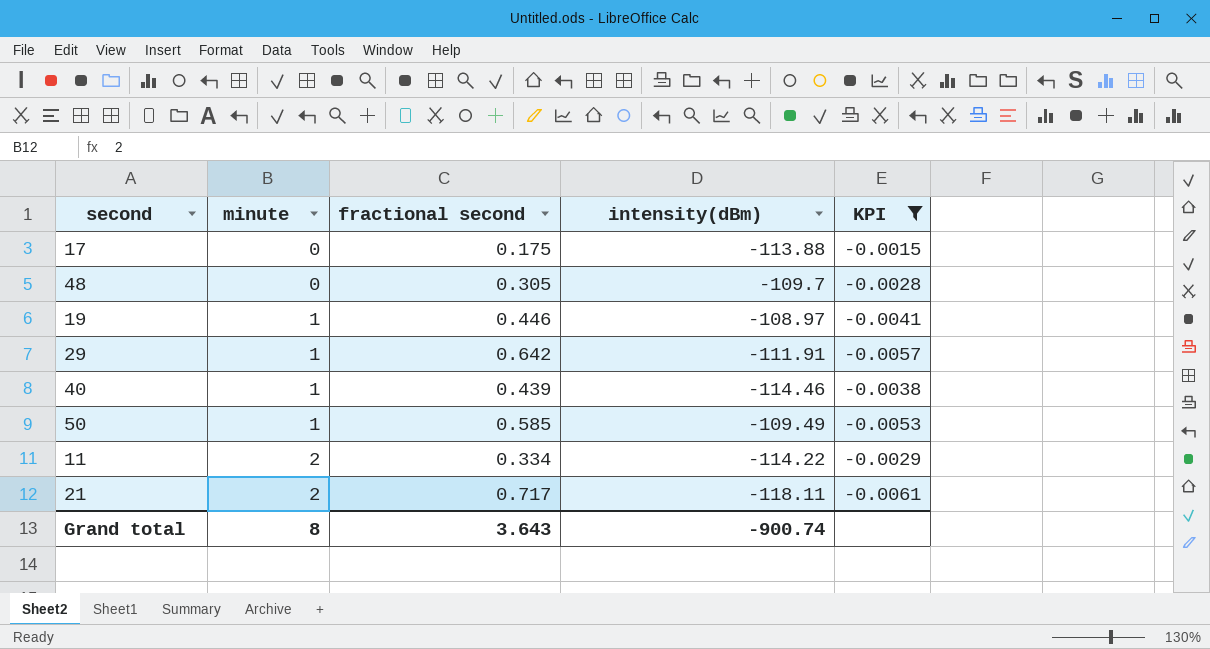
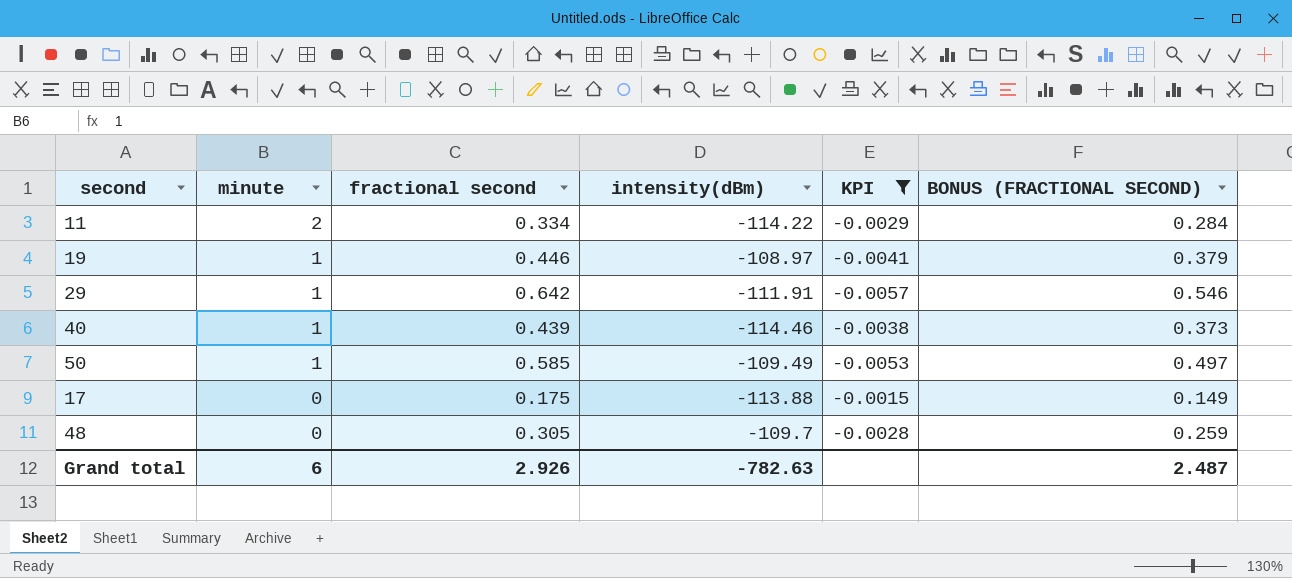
row order: minute ascending -> minute descending
column BONUS (FRACTIONAL SECOND) | formula: none -> [fractional second] * 0.85
row 21: 2 | 0.717 | -118.11 | -0.0061 -> none
Grand total | minute: 8 -> 6
Grand total | fractional second: 3.643 -> 2.926
Grand total | intensity(dBm): -900.74 -> -782.63

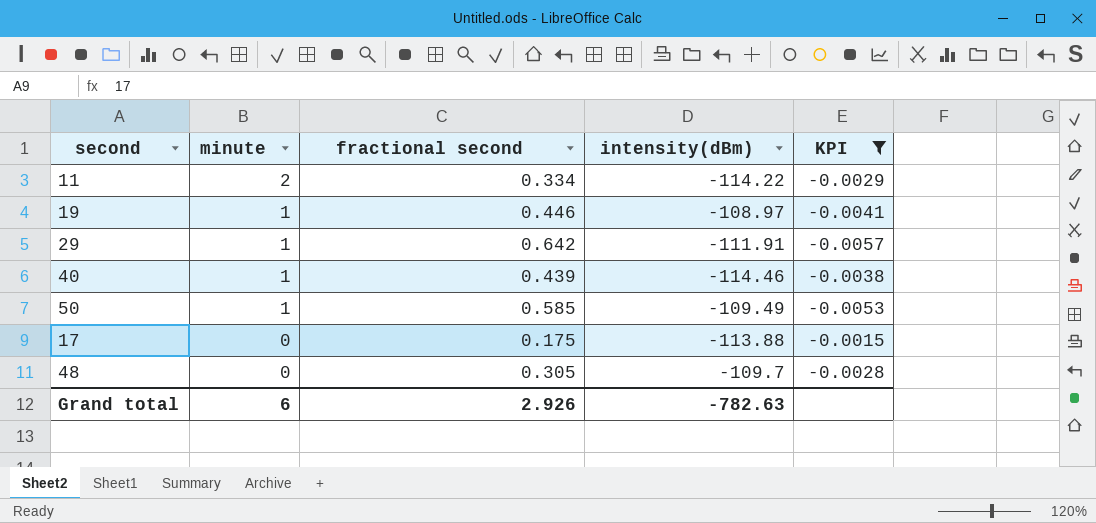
column BONUS (FRACTIONAL SECOND) | formula: [fractional second] * 0.85 -> none

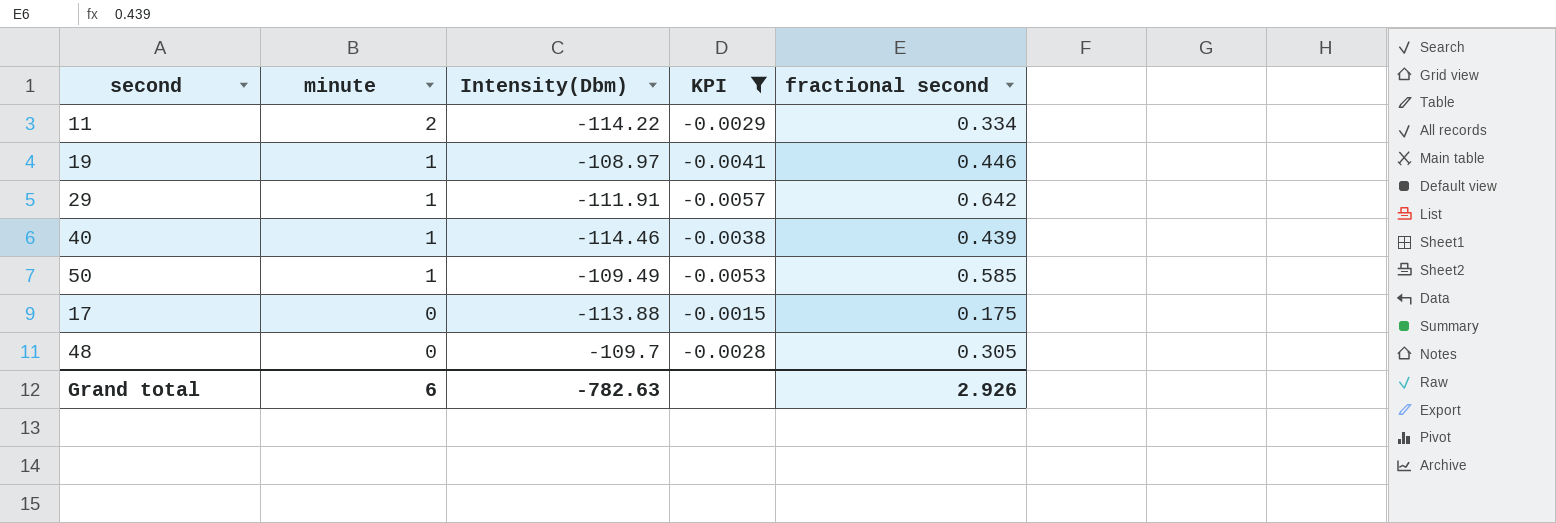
column name: intensity(dBm) -> Intensity(Dbm)
column fractional second | position: 3 -> 5

